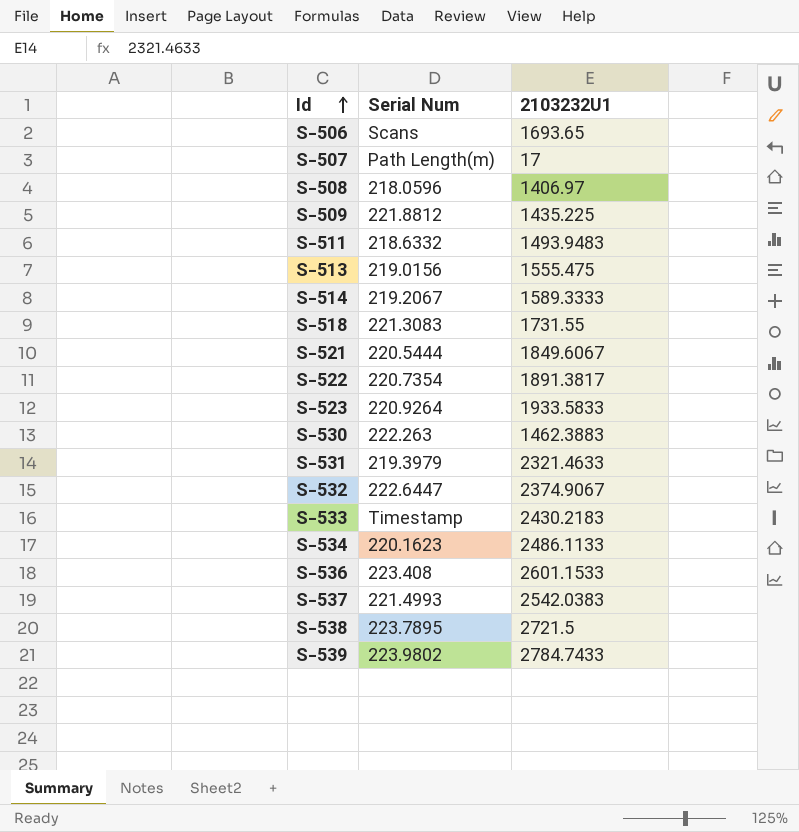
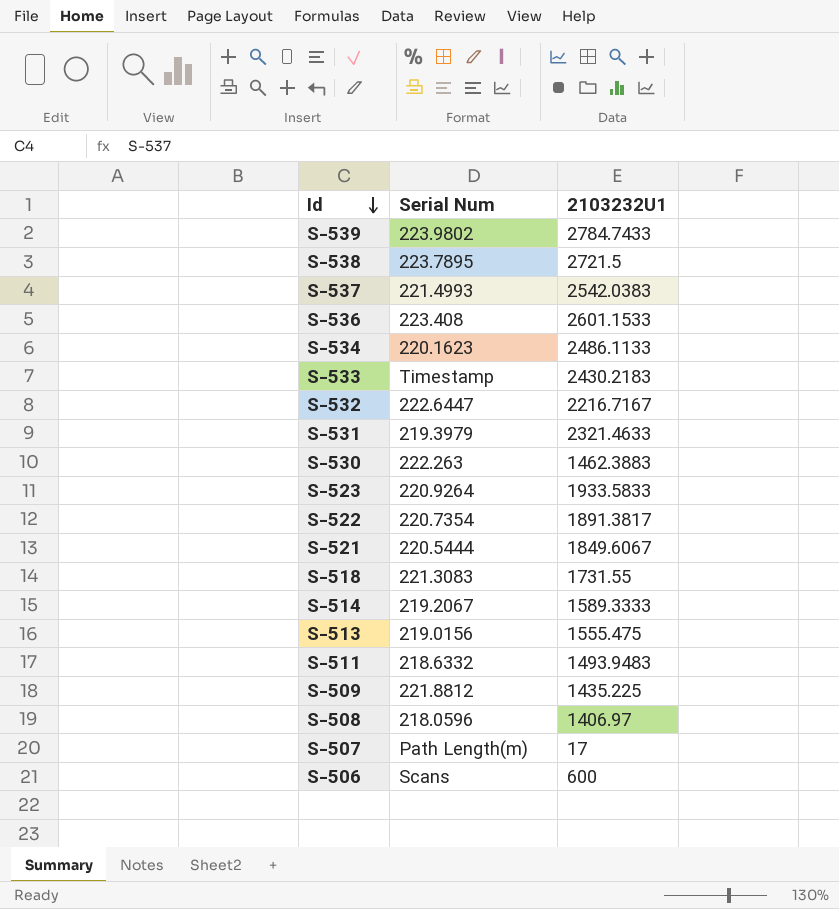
row order: Id ascending -> Id descending
S-532 | 2103232U1: 2374.9067 -> 2216.7167
S-506 | 2103232U1: 1693.65 -> 600

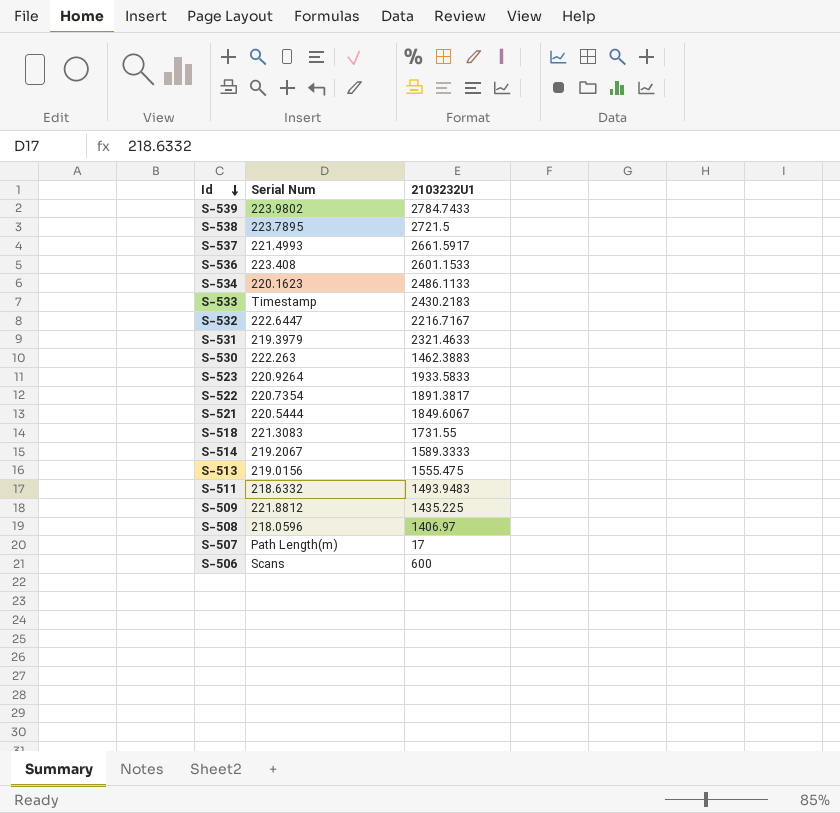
S-537 | 2103232U1: 2542.0383 -> 2661.5917

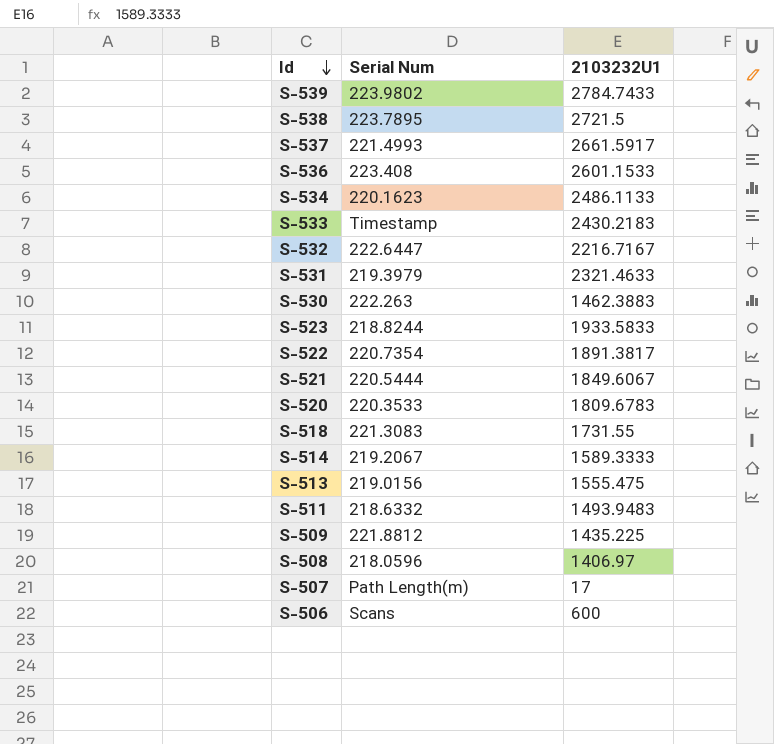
S-523 | Serial Num: 220.9264 -> 218.8244
row S-520: none -> 220.3533 | 1809.6783

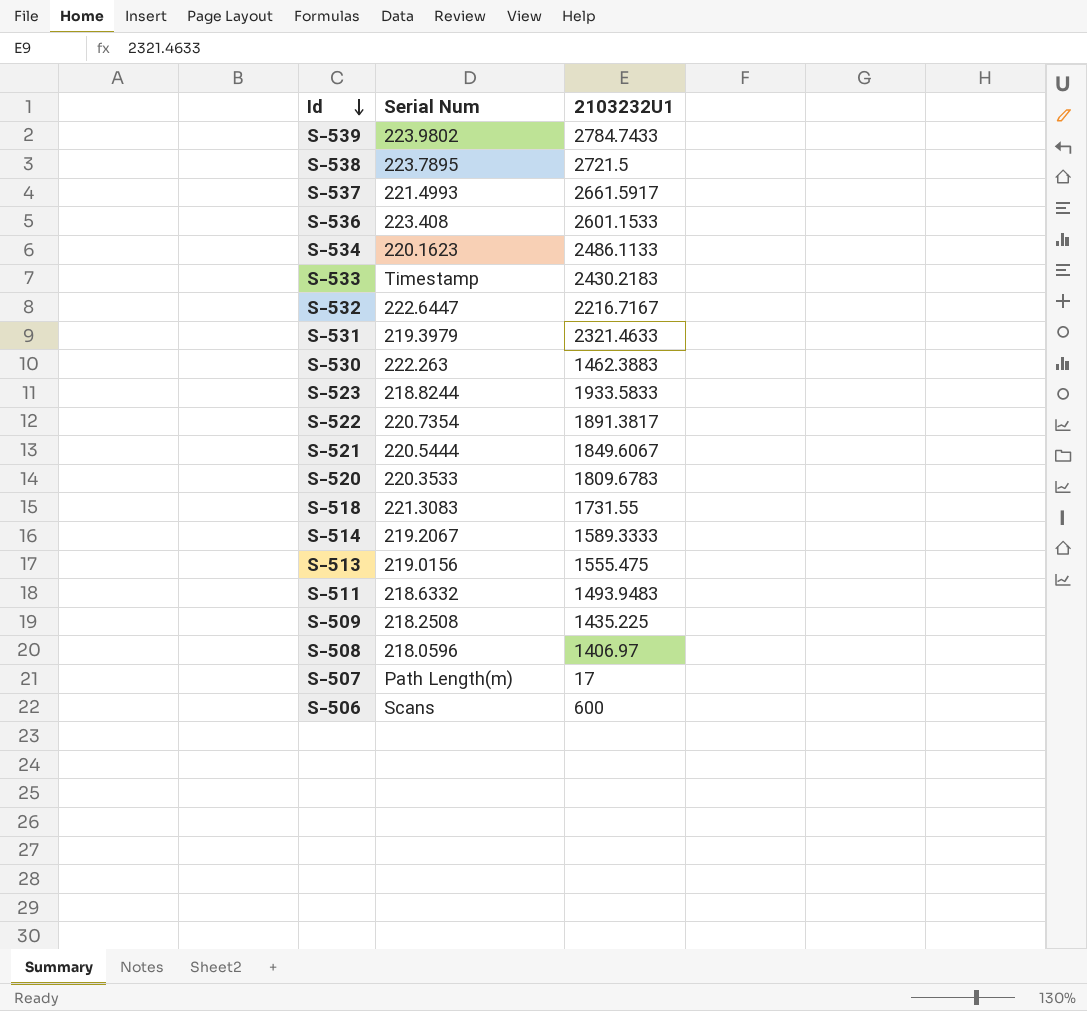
S-509 | Serial Num: 221.8812 -> 218.2508

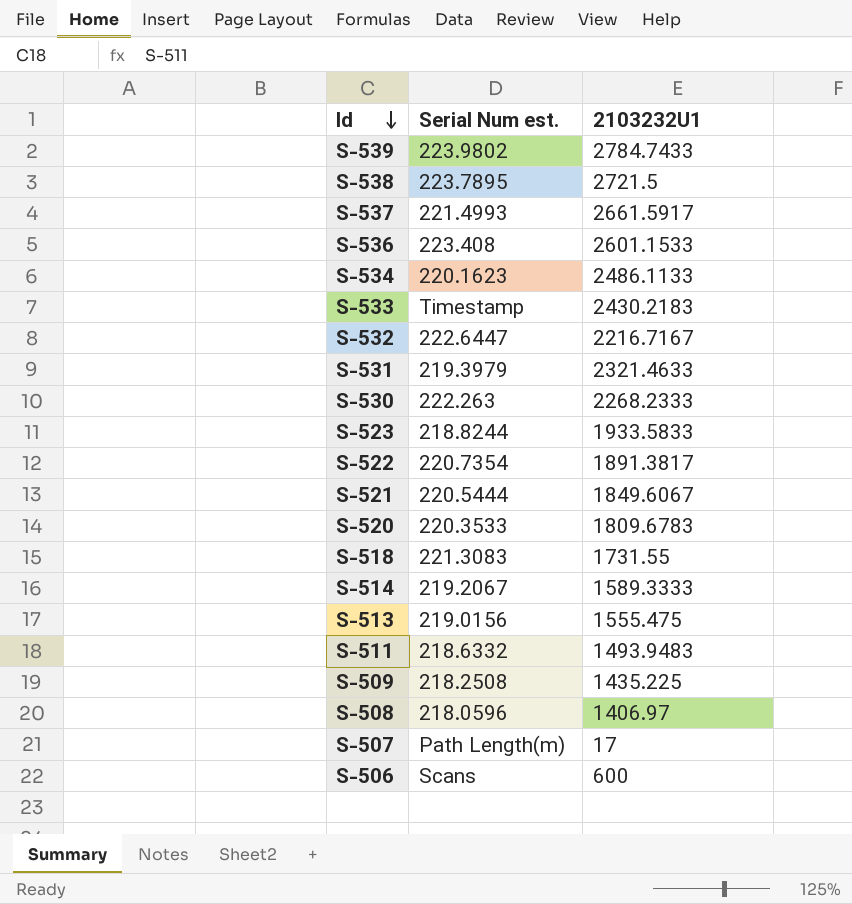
column name: Serial Num -> Serial Num est.
S-530 | 2103232U1: 1462.3883 -> 2268.2333

